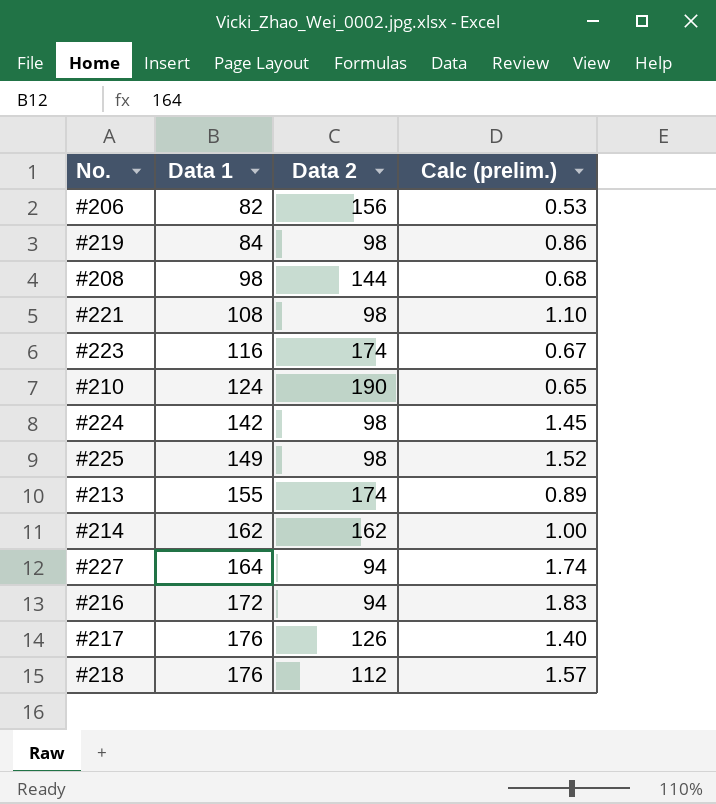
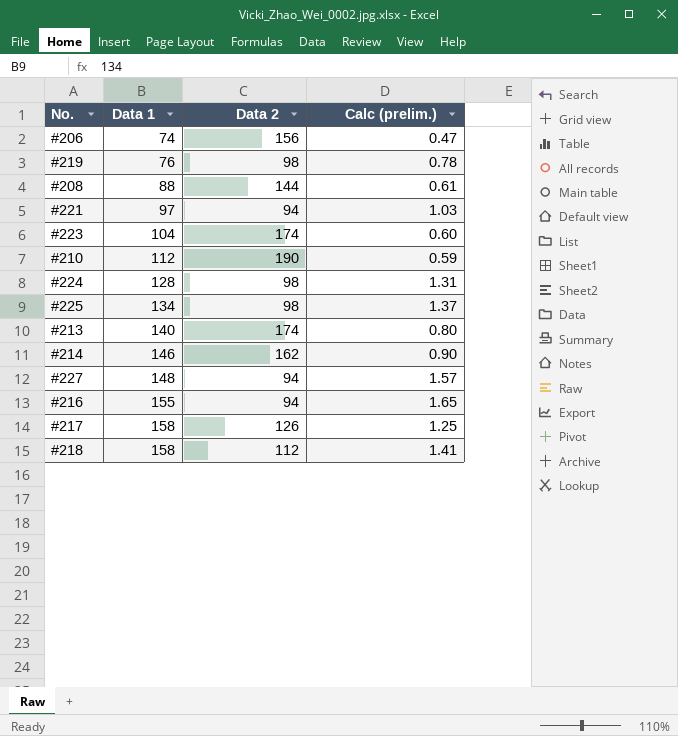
#206 | Data 1: 82 -> 74
#206 | Calc (prelim.): 0.53 -> 0.47
#219 | Data 1: 84 -> 76
#219 | Calc (prelim.): 0.86 -> 0.78
#208 | Data 1: 98 -> 88
#208 | Calc (prelim.): 0.68 -> 0.61
#221 | Data 1: 108 -> 97
#221 | Data 2: 98 -> 94
#221 | Calc (prelim.): 1.10 -> 1.03
#223 | Data 1: 116 -> 104
#223 | Calc (prelim.): 0.67 -> 0.60
#210 | Data 1: 124 -> 112
#210 | Calc (prelim.): 0.65 -> 0.59
#224 | Data 1: 142 -> 128
#224 | Calc (prelim.): 1.45 -> 1.31
#225 | Data 1: 149 -> 134
#225 | Calc (prelim.): 1.52 -> 1.37
#213 | Data 1: 155 -> 140
#213 | Calc (prelim.): 0.89 -> 0.80
#214 | Data 1: 162 -> 146
#214 | Calc (prelim.): 1.00 -> 0.90
#227 | Data 1: 164 -> 148
#227 | Calc (prelim.): 1.74 -> 1.57
#216 | Data 1: 172 -> 155
#216 | Calc (prelim.): 1.83 -> 1.65
#217 | Data 1: 176 -> 158
#217 | Calc (prelim.): 1.40 -> 1.25
#218 | Data 1: 176 -> 158
#218 | Calc (prelim.): 1.57 -> 1.41

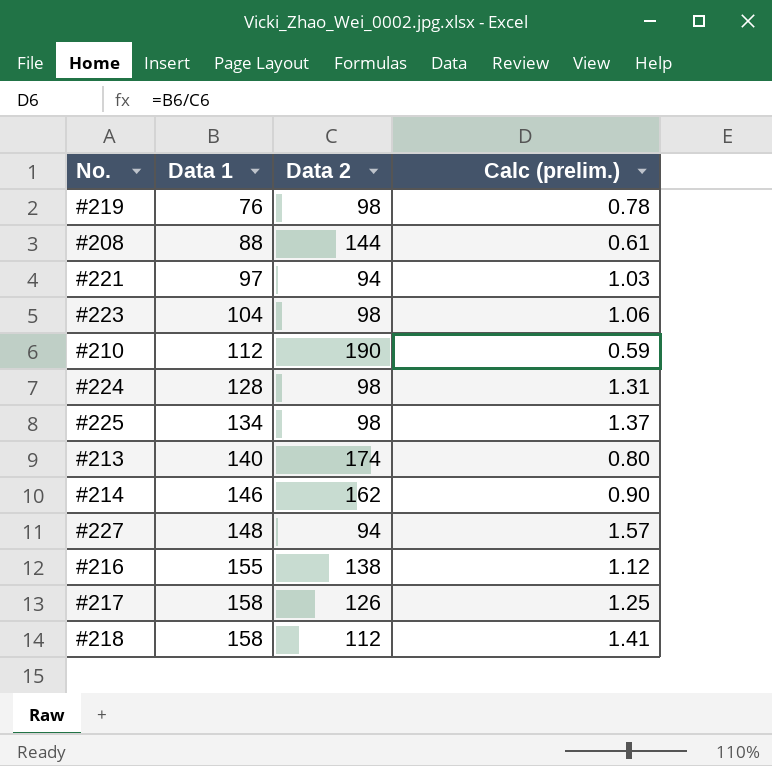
row #206: 74 | 156 | 0.47 -> none
#223 | Data 2: 174 -> 98
#223 | Calc (prelim.): 0.60 -> 1.06
#216 | Data 2: 94 -> 138
#216 | Calc (prelim.): 1.65 -> 1.12

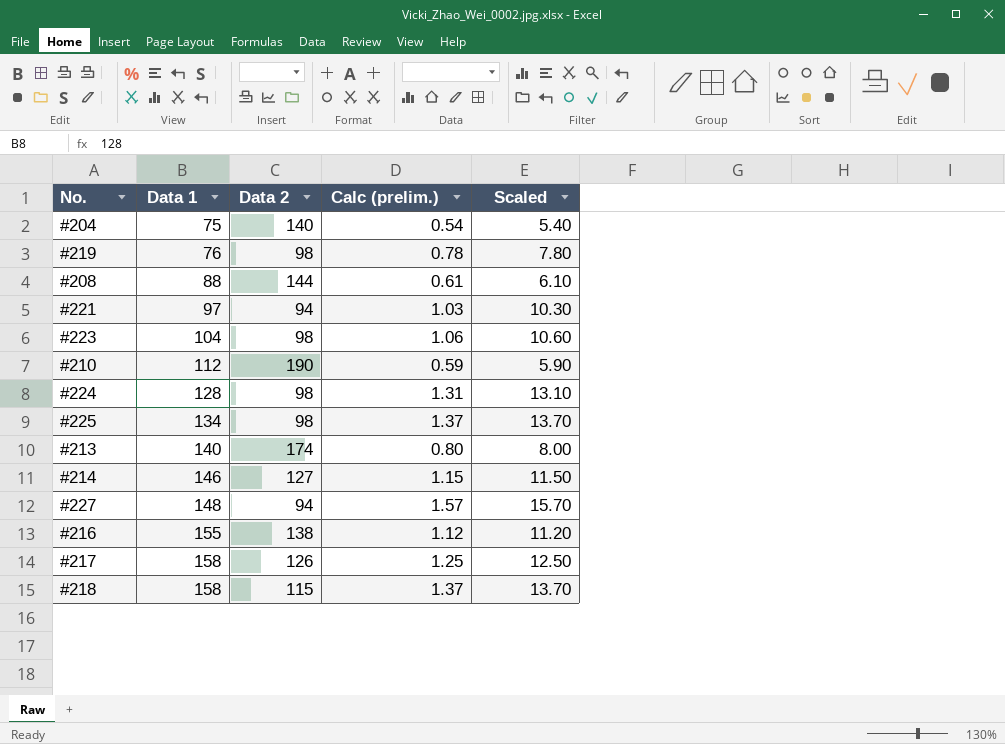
column Scaled | formula: none -> [Calc (prelim.)] * 10
row #204: none -> 75 | 140 | 0.54 | 5.40
#214 | Data 2: 162 -> 127
#214 | Calc (prelim.): 0.90 -> 1.15
#218 | Data 2: 112 -> 115
#218 | Calc (prelim.): 1.41 -> 1.37

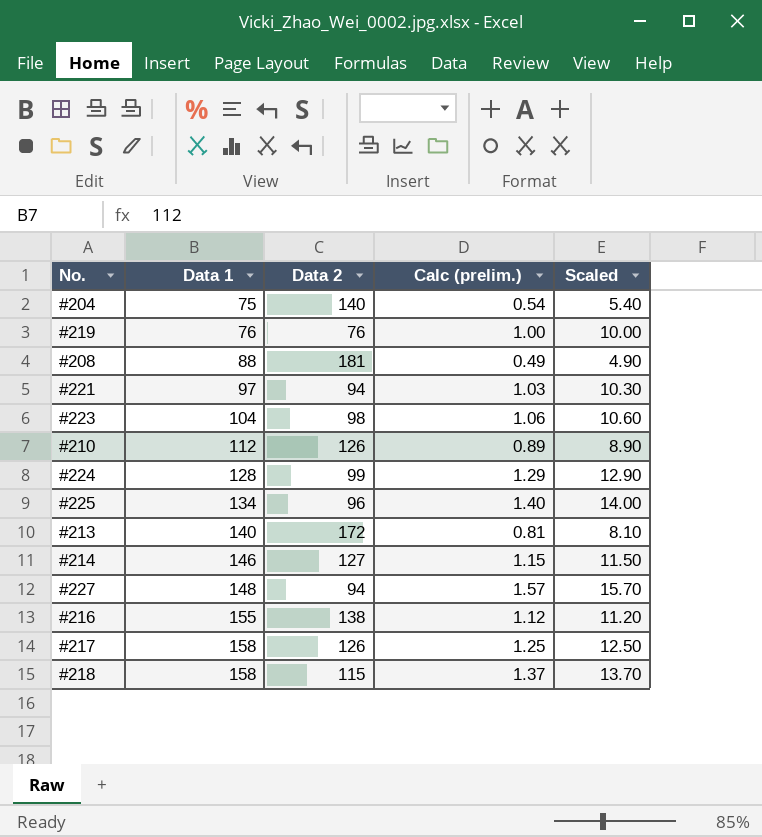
#219 | Data 2: 98 -> 76
#219 | Calc (prelim.): 0.78 -> 1.00
#219 | Scaled: 7.80 -> 10.00
#208 | Data 2: 144 -> 181
#208 | Calc (prelim.): 0.61 -> 0.49
#208 | Scaled: 6.10 -> 4.90
#210 | Data 2: 190 -> 126
#210 | Calc (prelim.): 0.59 -> 0.89
#210 | Scaled: 5.90 -> 8.90
#224 | Data 2: 98 -> 99
#224 | Calc (prelim.): 1.31 -> 1.29
#224 | Scaled: 13.10 -> 12.90
#225 | Data 2: 98 -> 96
#225 | Calc (prelim.): 1.37 -> 1.40
#225 | Scaled: 13.70 -> 14.00
#213 | Data 2: 174 -> 172
#213 | Calc (prelim.): 0.80 -> 0.81
#213 | Scaled: 8.00 -> 8.10

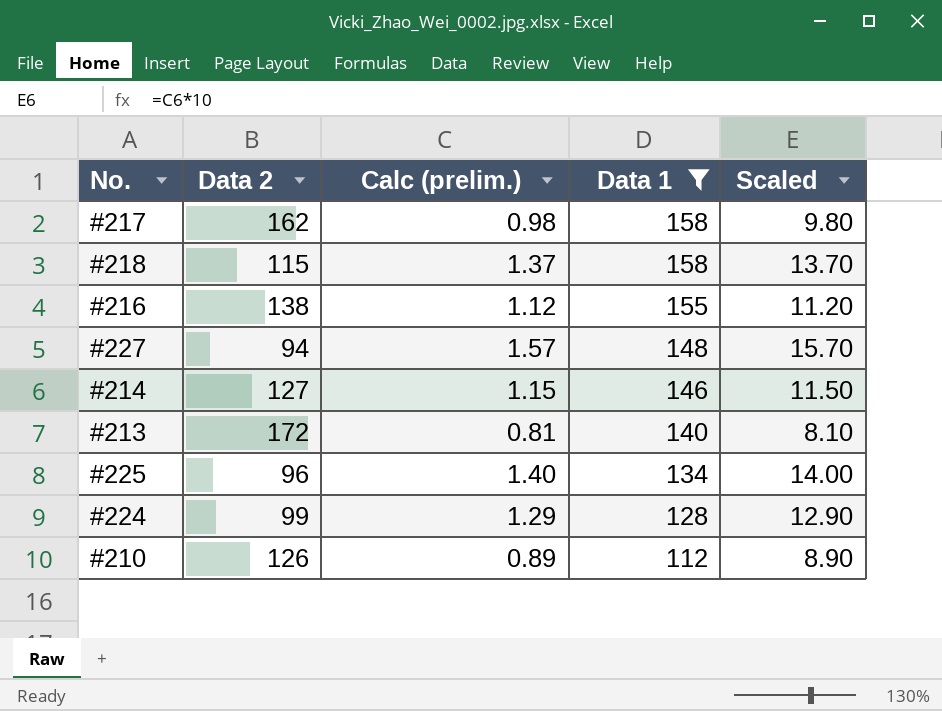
filter: none -> Data 1 >= 112
row order: Data 1 ascending -> Data 1 descending
column Data 1 | position: 2 -> 4
#217 | Data 2: 126 -> 162
#217 | Calc (prelim.): 1.25 -> 0.98
#217 | Scaled: 12.50 -> 9.80

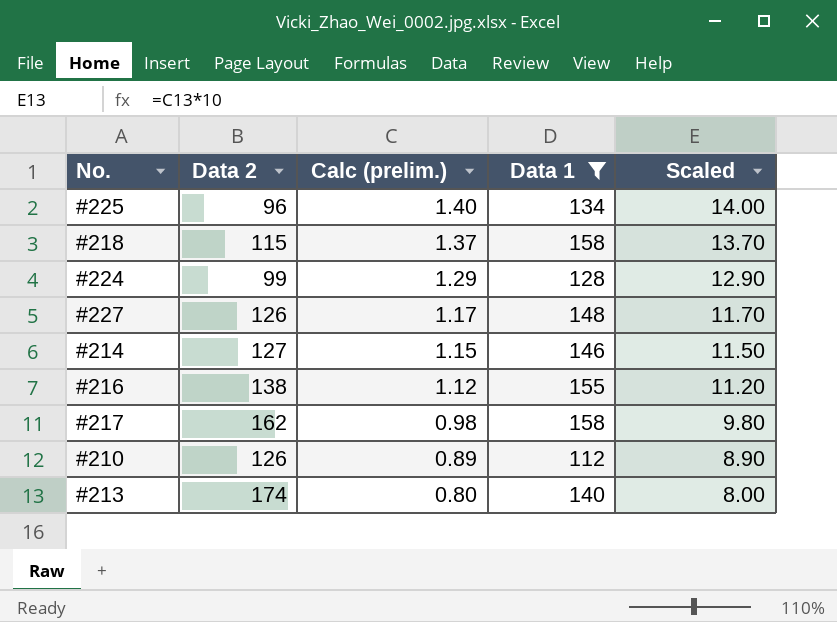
row order: Data 1 descending -> Calc (prelim.) descending
#227 | Data 2: 94 -> 126
#227 | Calc (prelim.): 1.57 -> 1.17
#227 | Scaled: 15.70 -> 11.70
#213 | Data 2: 172 -> 174
#213 | Calc (prelim.): 0.81 -> 0.80
#213 | Scaled: 8.10 -> 8.00

